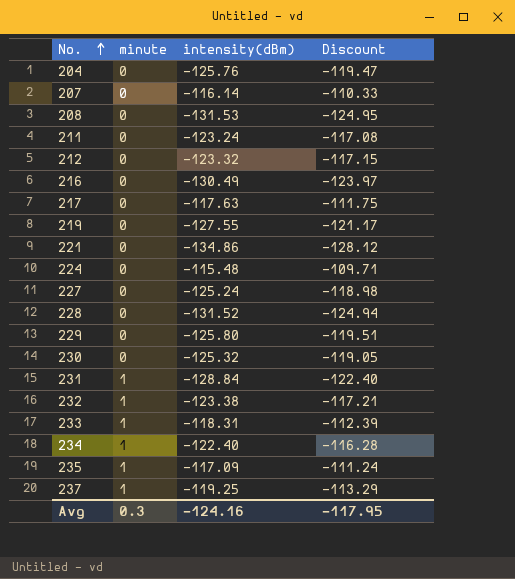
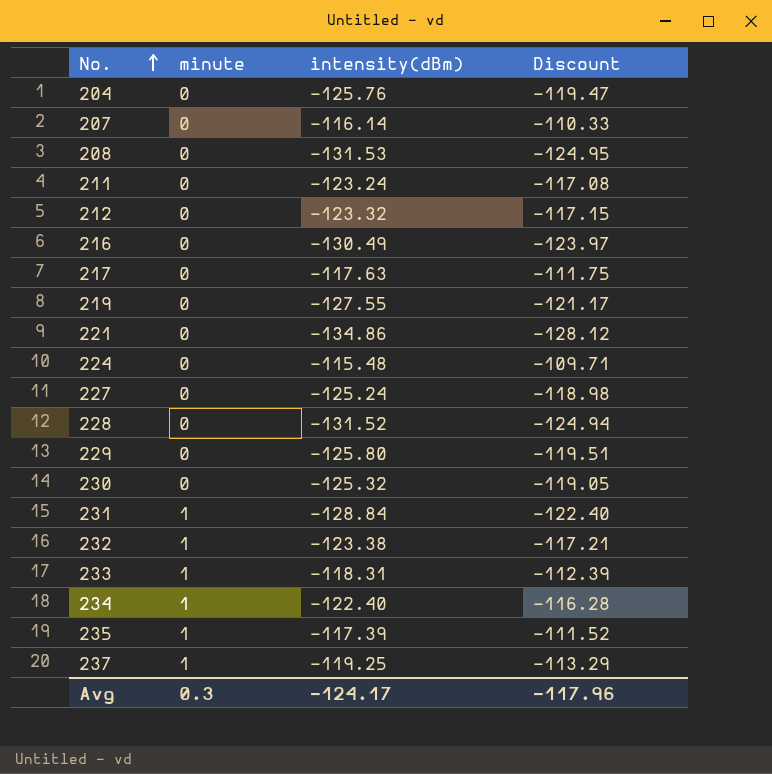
235 | intensity(dBm): -117.09 -> -117.39
235 | Discount: -111.24 -> -111.52
Avg | intensity(dBm): -124.16 -> -124.17
Avg | Discount: -117.95 -> -117.96

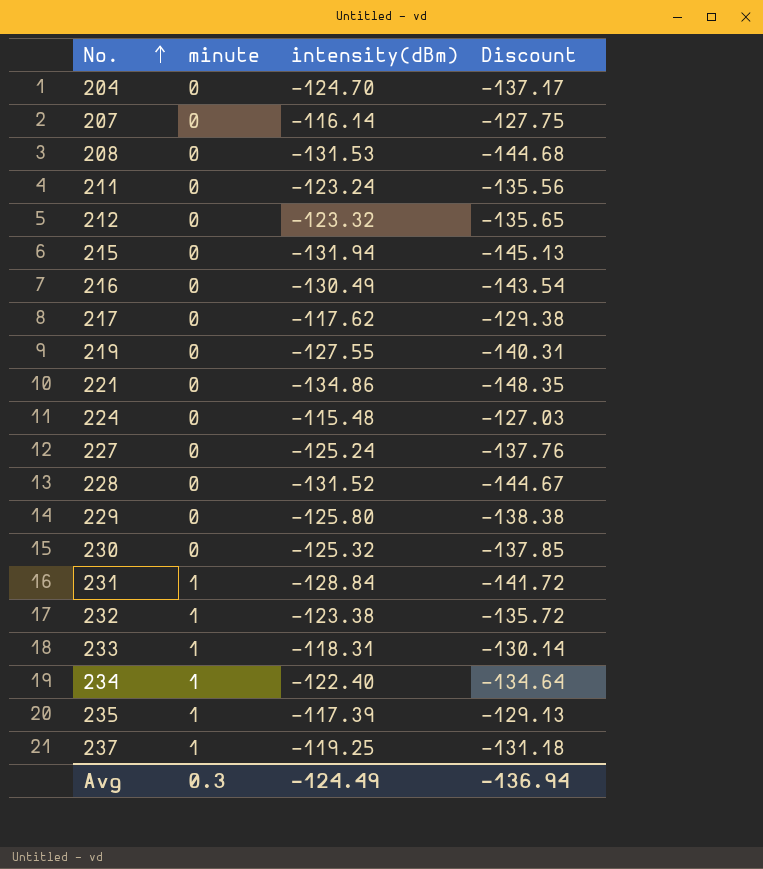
column Discount | formula: [intensity(dBm)] * 0.95 -> [intensity(dBm)] * 1.1
204 | intensity(dBm): -125.76 -> -124.70
row 215: none -> 0 | -131.94 | -145.13
217 | intensity(dBm): -117.63 -> -117.62
Avg | intensity(dBm): -124.17 -> -124.49
Avg | Discount: -117.96 -> -136.94

